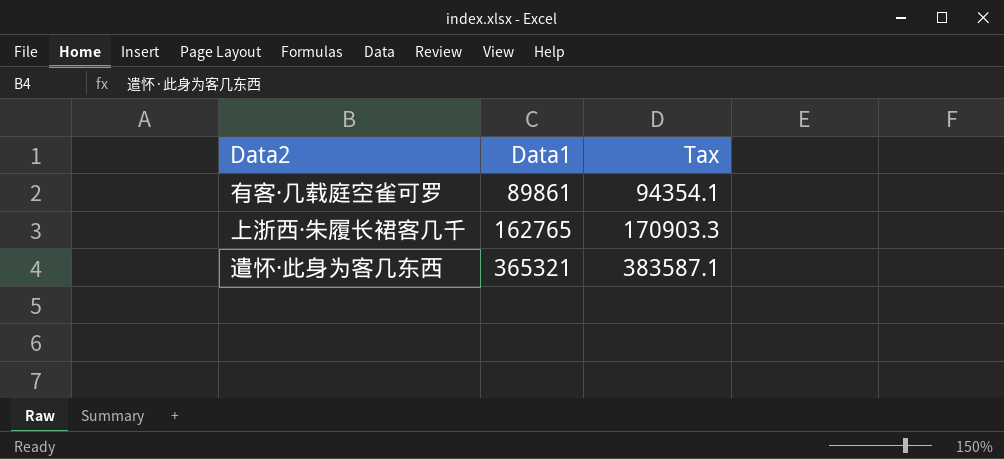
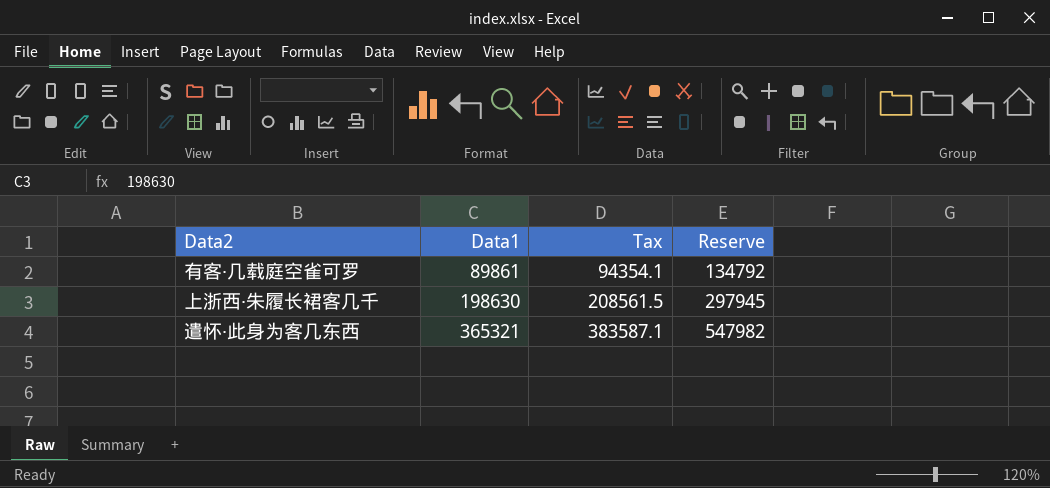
column Reserve | formula: none -> [Data1] * 1.5
上浙西·朱履长裙客几千 | Data1: 162765 -> 198630
上浙西·朱履长裙客几千 | Tax: 170903.3 -> 208561.5

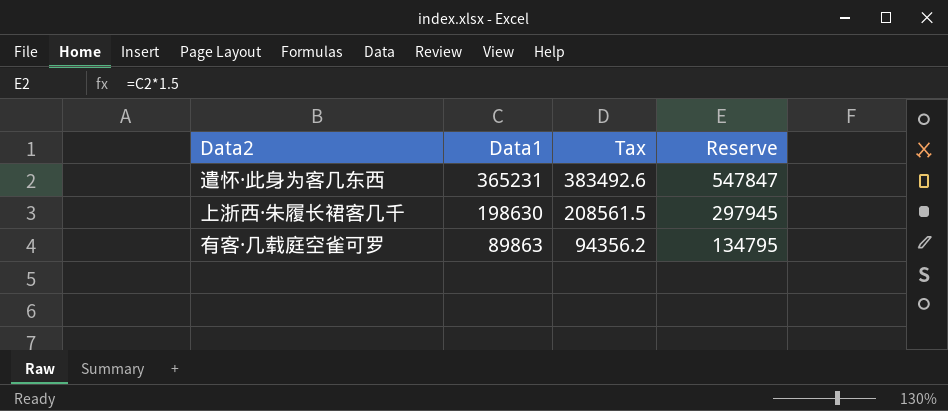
row order: Data1 ascending -> Data1 descending
遣怀·此身为客几东西 | Data1: 365321 -> 365231
遣怀·此身为客几东西 | Tax: 383587.1 -> 383492.6
遣怀·此身为客几东西 | Reserve: 547982 -> 547847
有客·几载庭空雀可罗 | Data1: 89861 -> 89863
有客·几载庭空雀可罗 | Tax: 94354.1 -> 94356.2
有客·几载庭空雀可罗 | Reserve: 134792 -> 134795

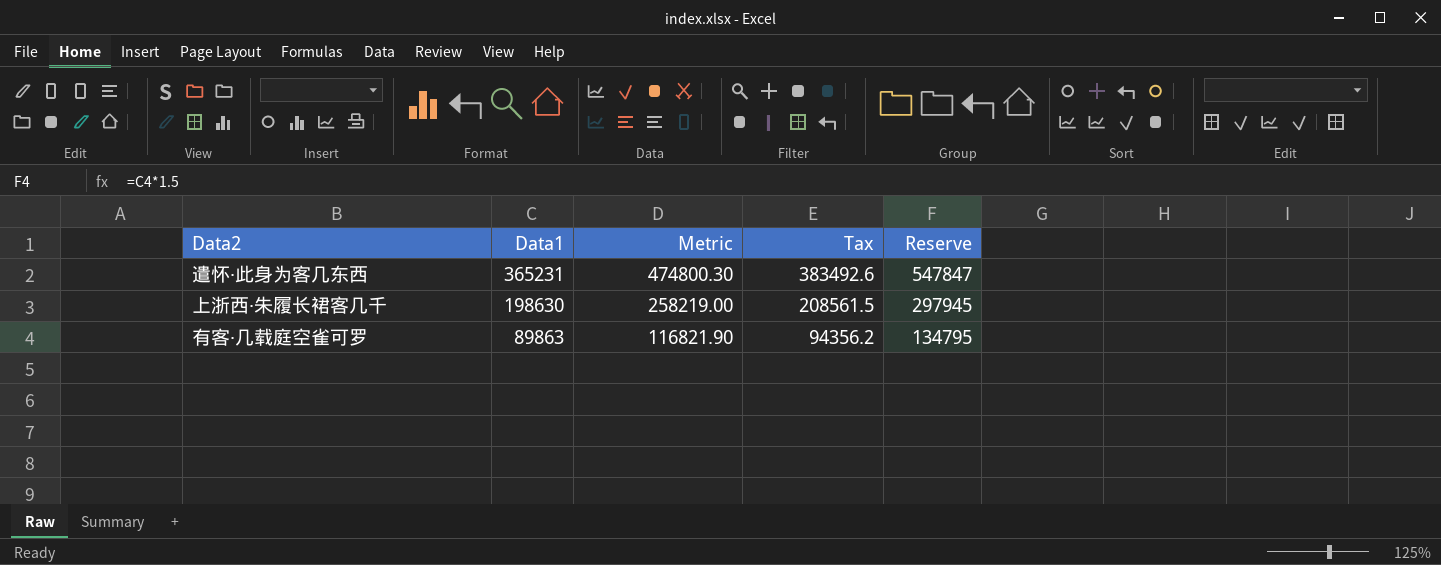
column Metric | formula: none -> [Data1] * 1.3

